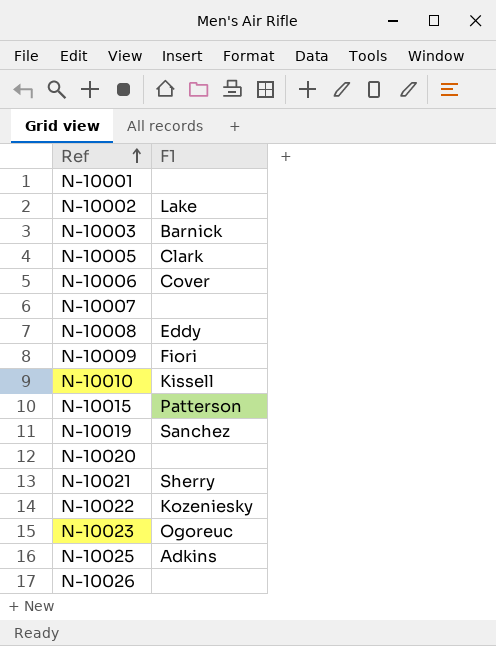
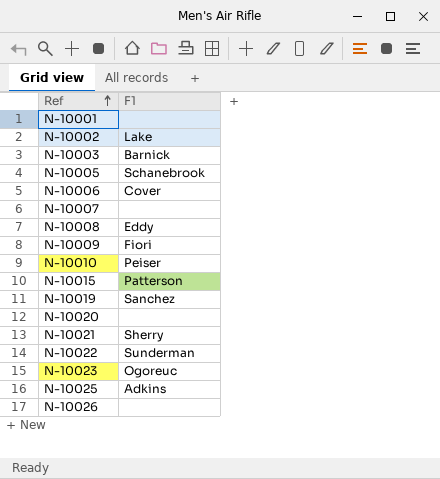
N-10005 | F1: Clark -> Schanebrook
N-10010 | F1: Kissell -> Peiser
N-10022 | F1: Kozeniesky -> Sunderman

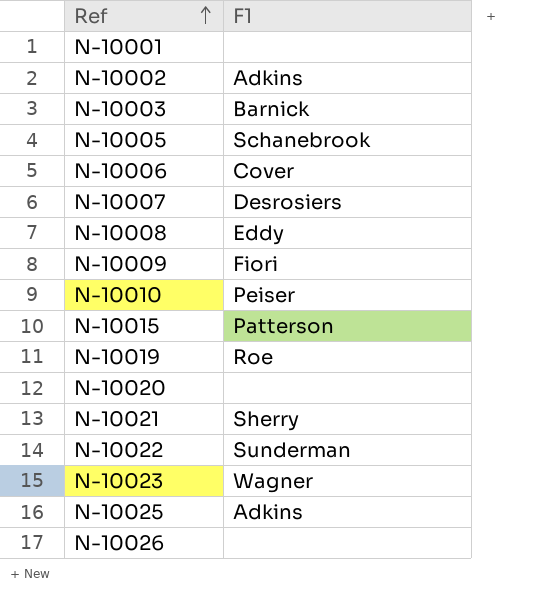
N-10002 | F1: Lake -> Adkins
N-10007 | F1: none -> Desrosiers
N-10019 | F1: Sanchez -> Roe
N-10023 | F1: Ogoreuc -> Wagner

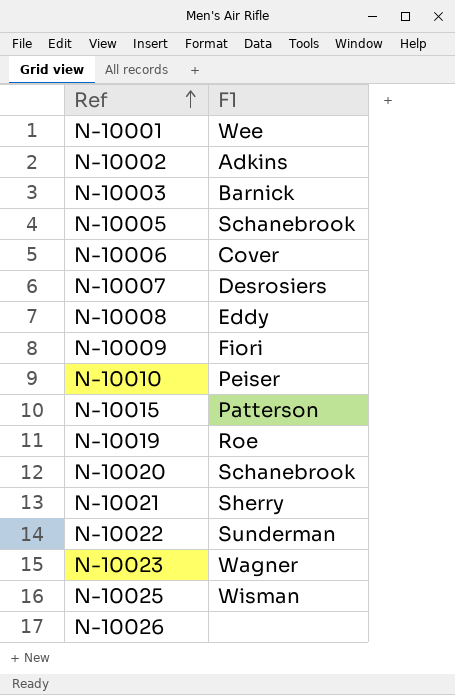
N-10001 | F1: none -> Wee
N-10020 | F1: none -> Schanebrook
N-10025 | F1: Adkins -> Wisman

